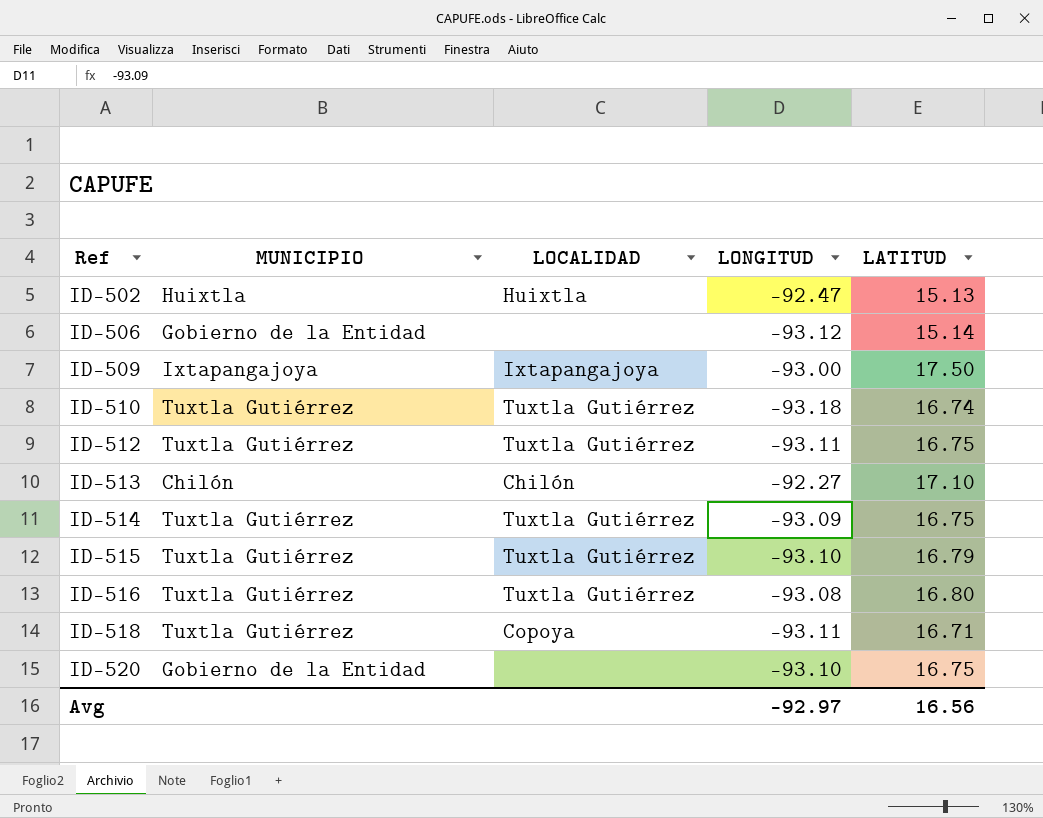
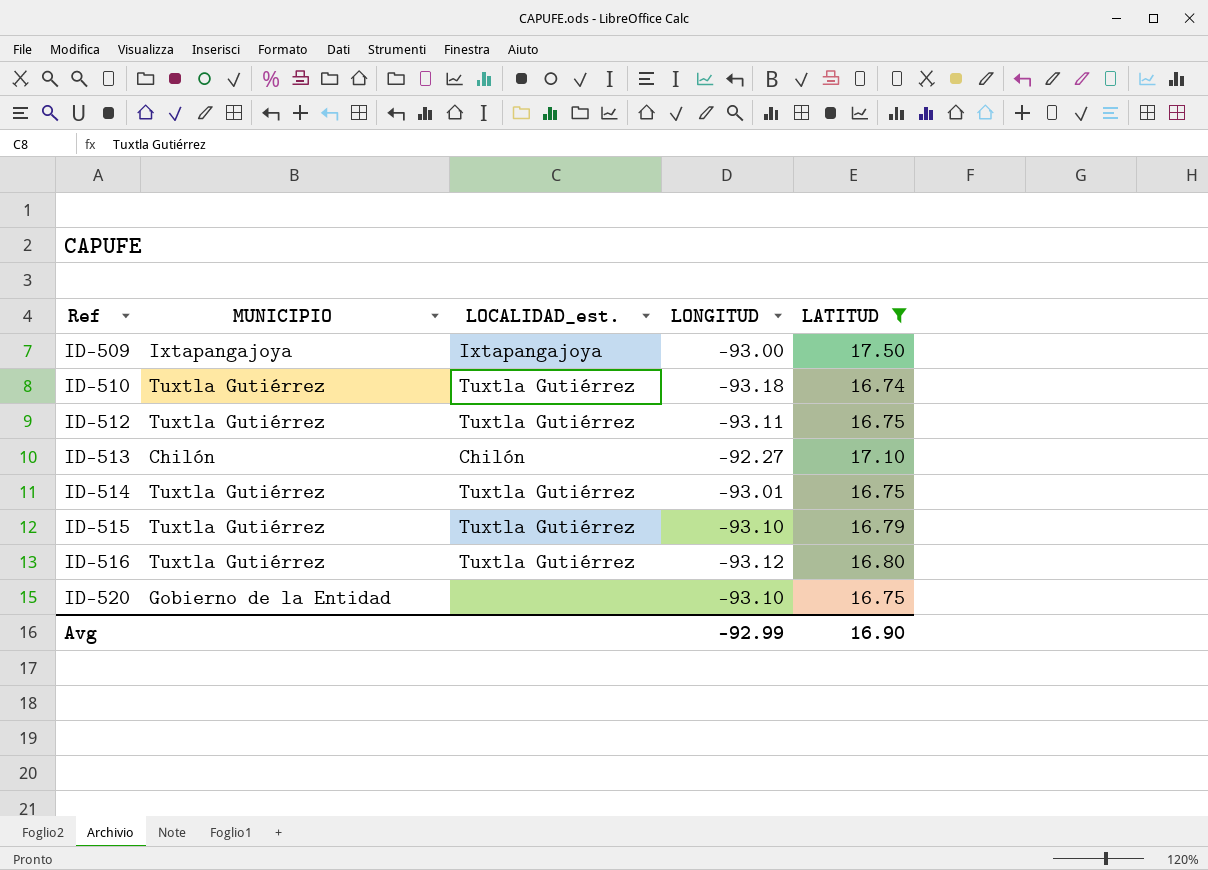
filter: none -> LATITUD >= 16.74
column name: LOCALIDAD -> LOCALIDAD_est.
ID-514 | LONGITUD: -93.09 -> -93.01
ID-516 | LONGITUD: -93.08 -> -93.12
Avg | LONGITUD: -92.97 -> -92.99
Avg | LATITUD: 16.56 -> 16.90

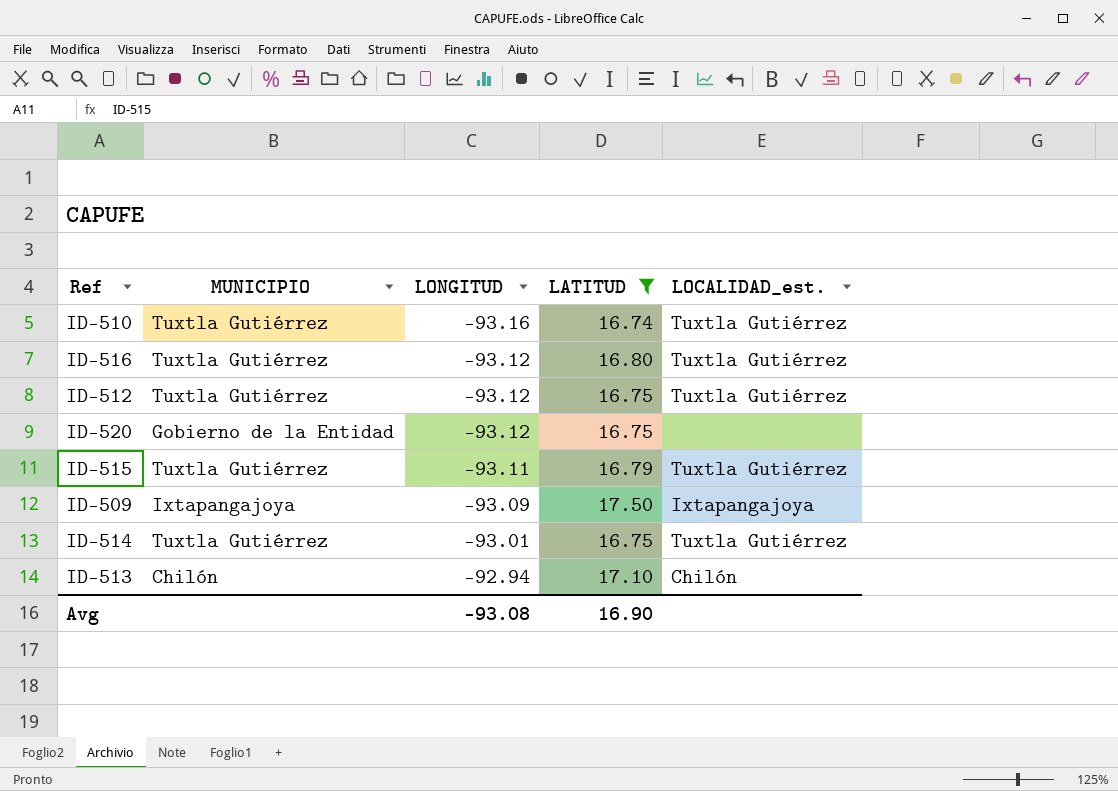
row order: Ref ascending -> LONGITUD ascending
column LOCALIDAD_est. | position: 3 -> 5
ID-510 | LONGITUD: -93.18 -> -93.16
ID-512 | LONGITUD: -93.11 -> -93.12
ID-520 | LONGITUD: -93.10 -> -93.12
ID-515 | LONGITUD: -93.10 -> -93.11
ID-509 | LONGITUD: -93.00 -> -93.09
ID-513 | LONGITUD: -92.27 -> -92.94
Avg | LONGITUD: -92.99 -> -93.08

